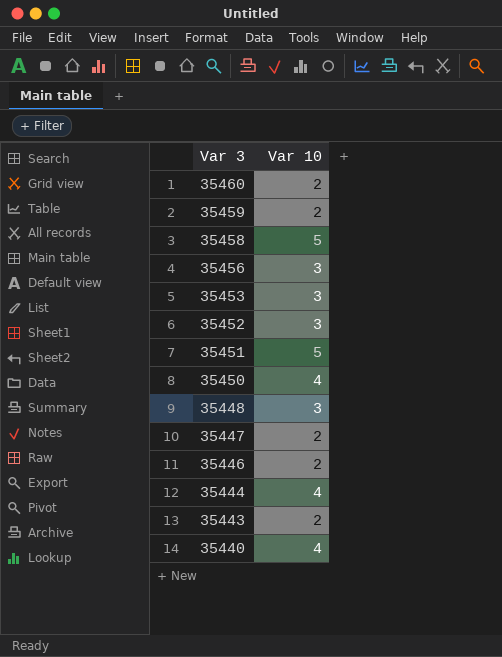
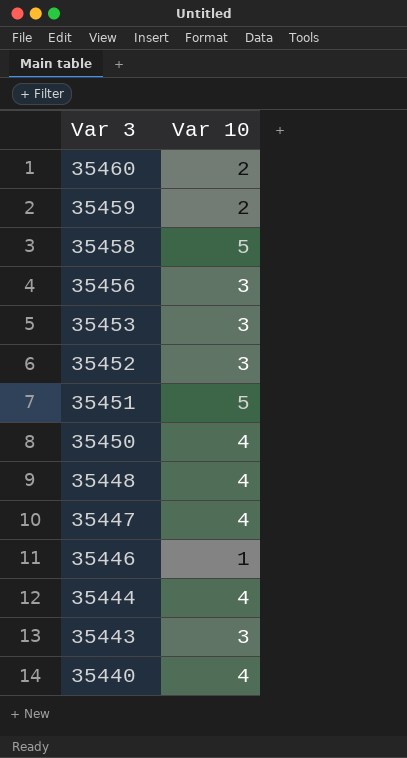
35448 | Var 10: 3 -> 4
35447 | Var 10: 2 -> 4
35446 | Var 10: 2 -> 1
35443 | Var 10: 2 -> 3

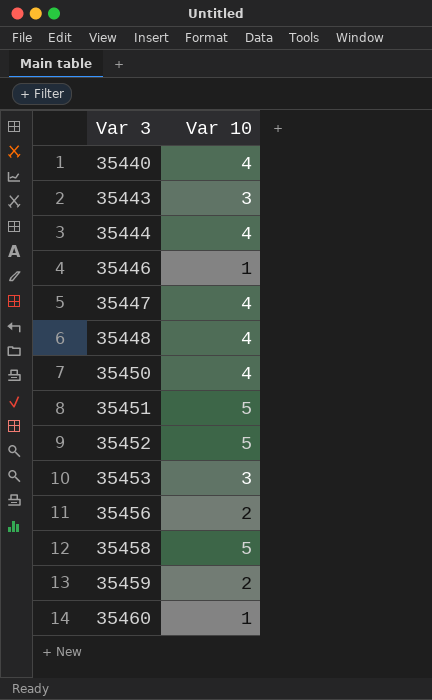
row order: Var 3 descending -> Var 3 ascending
35452 | Var 10: 3 -> 5
35456 | Var 10: 3 -> 2
35460 | Var 10: 2 -> 1

